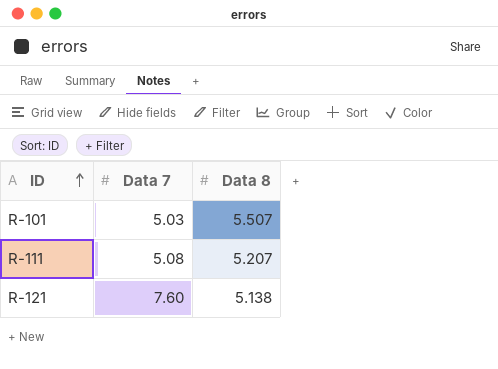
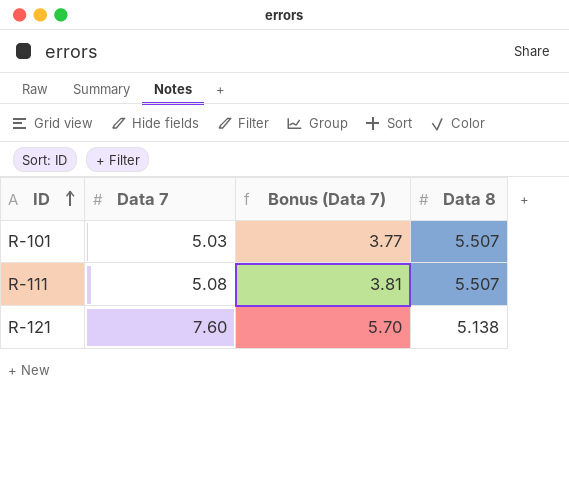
column Bonus (Data 7) | formula: none -> [Data 7] * 0.75
R-111 | Data 8: 5.207 -> 5.507

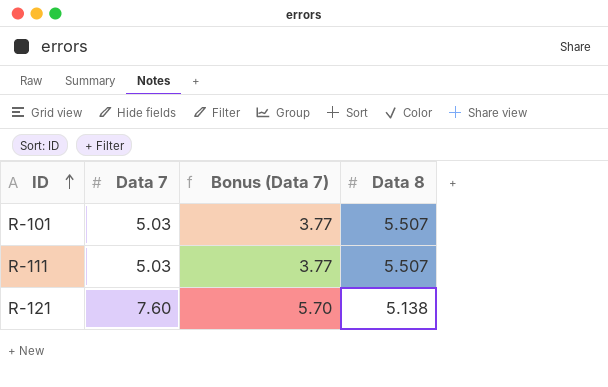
R-111 | Data 7: 5.08 -> 5.03
R-111 | Bonus (Data 7): 3.81 -> 3.77

